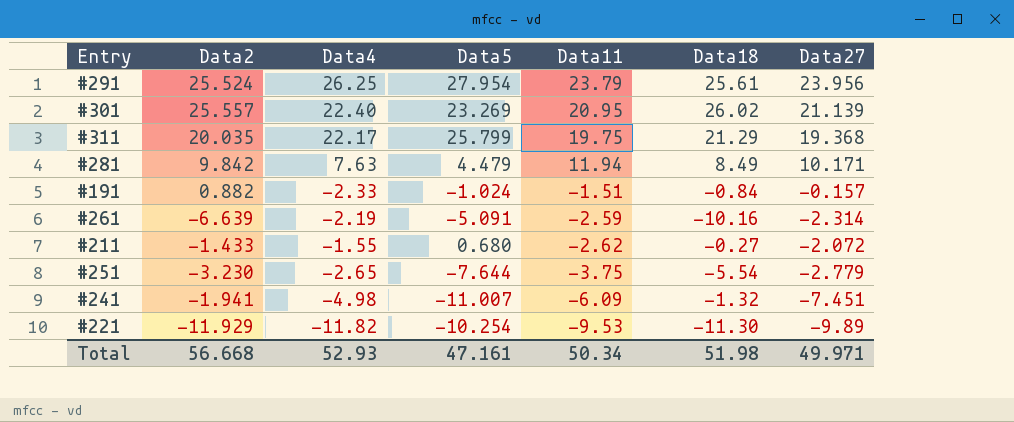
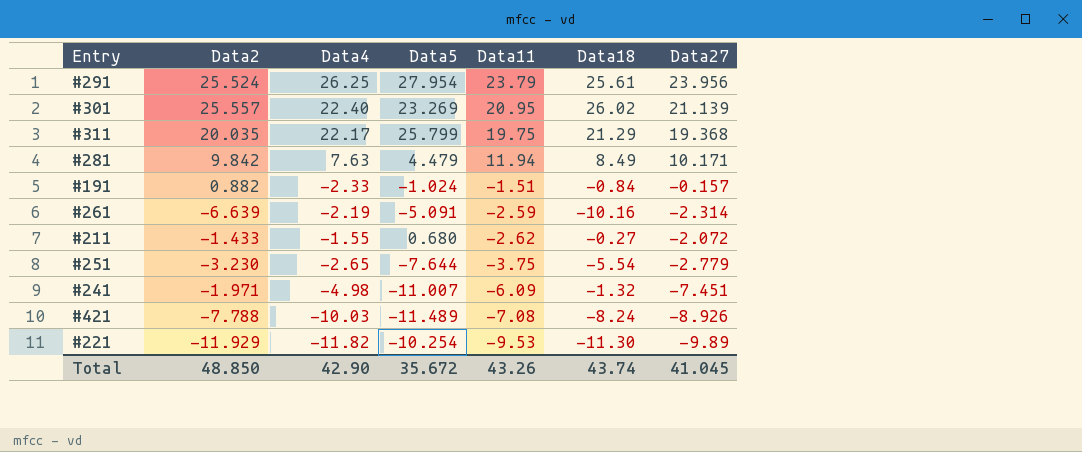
#241 | Data2: -1.941 -> -1.971
row #421: none -> -7.788 | -10.03 | -11.489 | -7.08 | -8.24 | -8.926
Total | Data2: 56.668 -> 48.850
Total | Data4: 52.93 -> 42.90
Total | Data5: 47.161 -> 35.672
Total | Data11: 50.34 -> 43.26
Total | Data18: 51.98 -> 43.74
Total | Data27: 49.971 -> 41.045

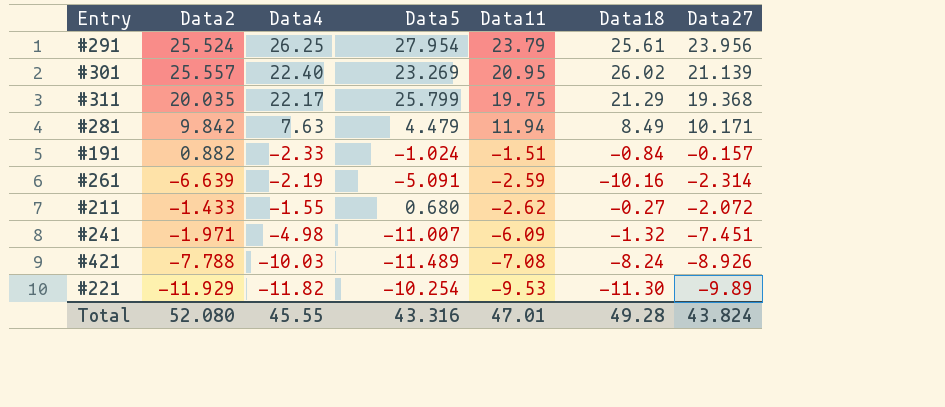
row #251: -3.230 | -2.65 | -7.644 | -3.75 | -5.54 | -2.779 -> none
Total | Data2: 48.850 -> 52.080
Total | Data4: 42.90 -> 45.55
Total | Data5: 35.672 -> 43.316
Total | Data11: 43.26 -> 47.01
Total | Data18: 43.74 -> 49.28
Total | Data27: 41.045 -> 43.824

